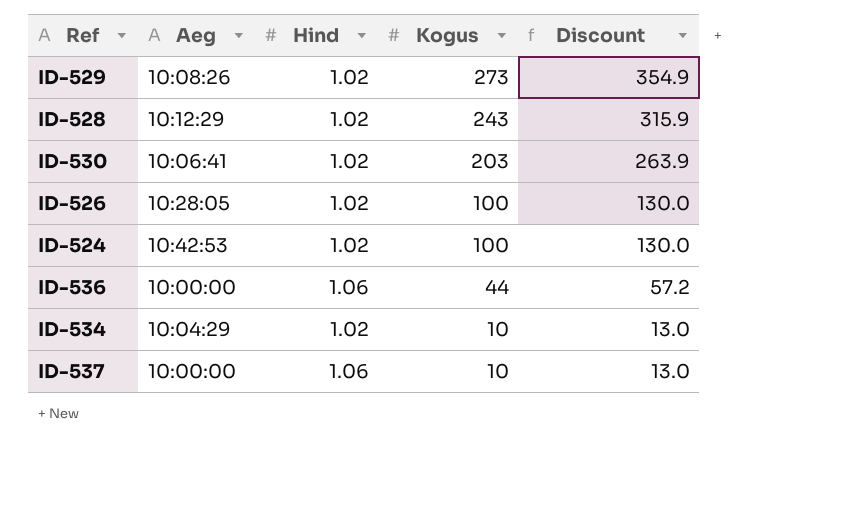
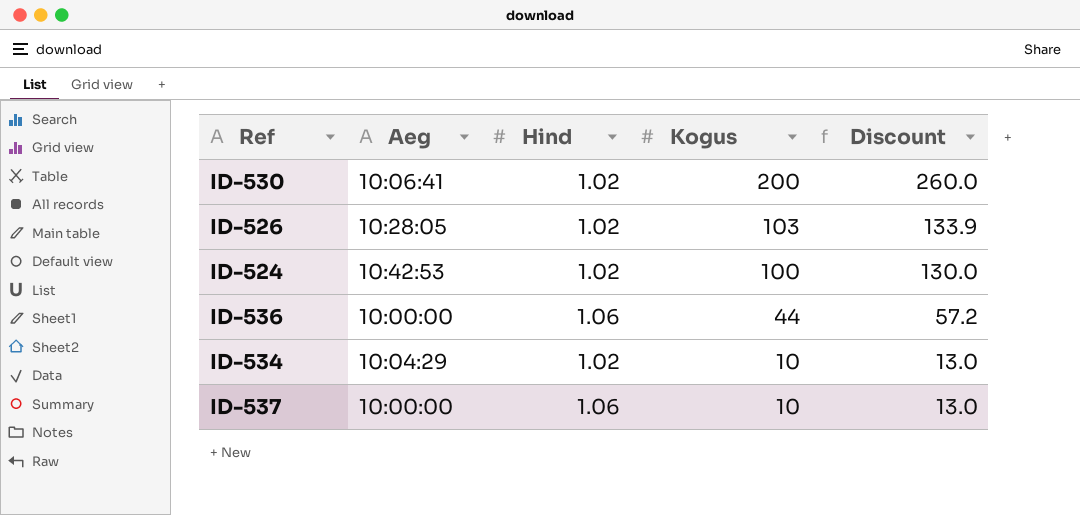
row ID-529: 10:08:26 | 1.02 | 273 | 354.9 -> none
row ID-528: 10:12:29 | 1.02 | 243 | 315.9 -> none
ID-530 | Kogus: 203 -> 200
ID-530 | Discount: 263.9 -> 260.0
ID-526 | Kogus: 100 -> 103
ID-526 | Discount: 130.0 -> 133.9

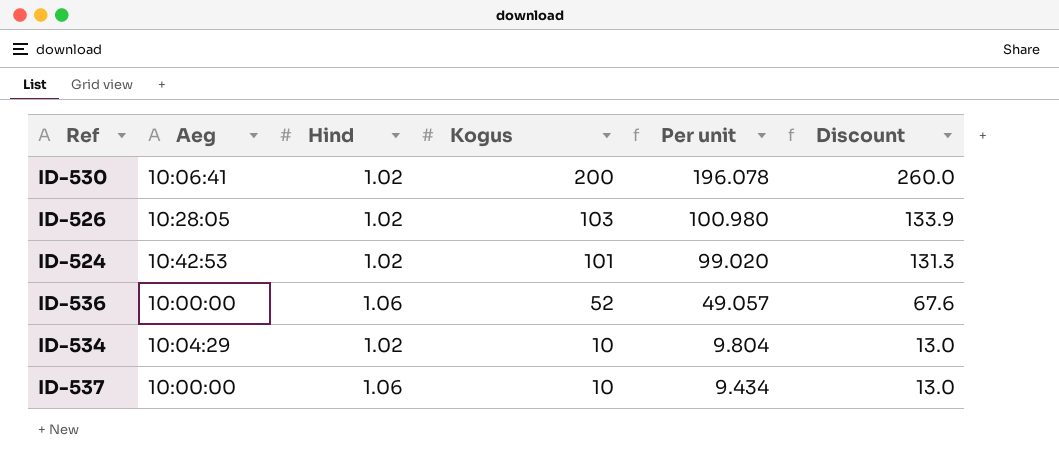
column Per unit | formula: none -> [Kogus] / [Hind]
ID-524 | Kogus: 100 -> 101
ID-524 | Discount: 130.0 -> 131.3
ID-536 | Kogus: 44 -> 52
ID-536 | Discount: 57.2 -> 67.6

